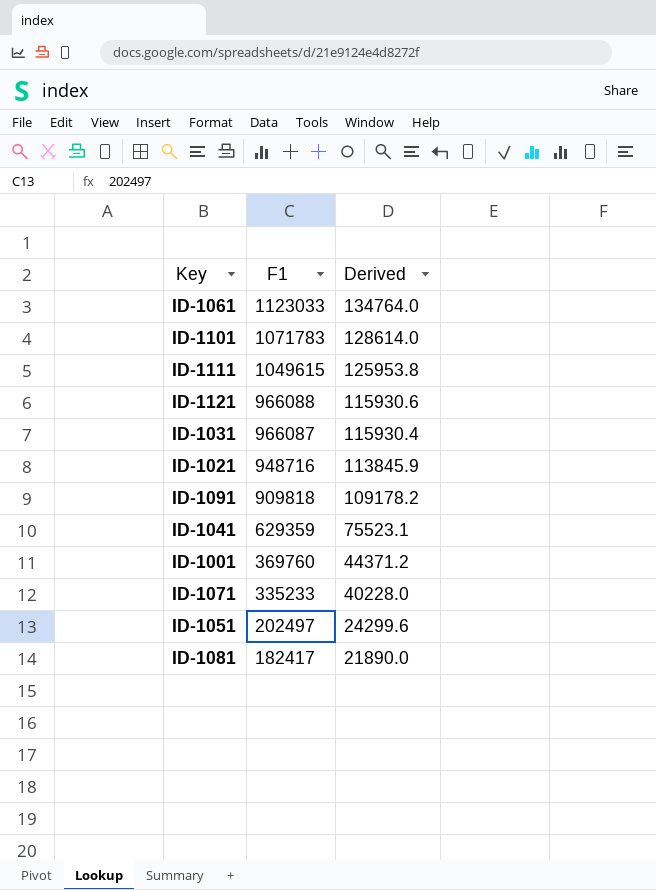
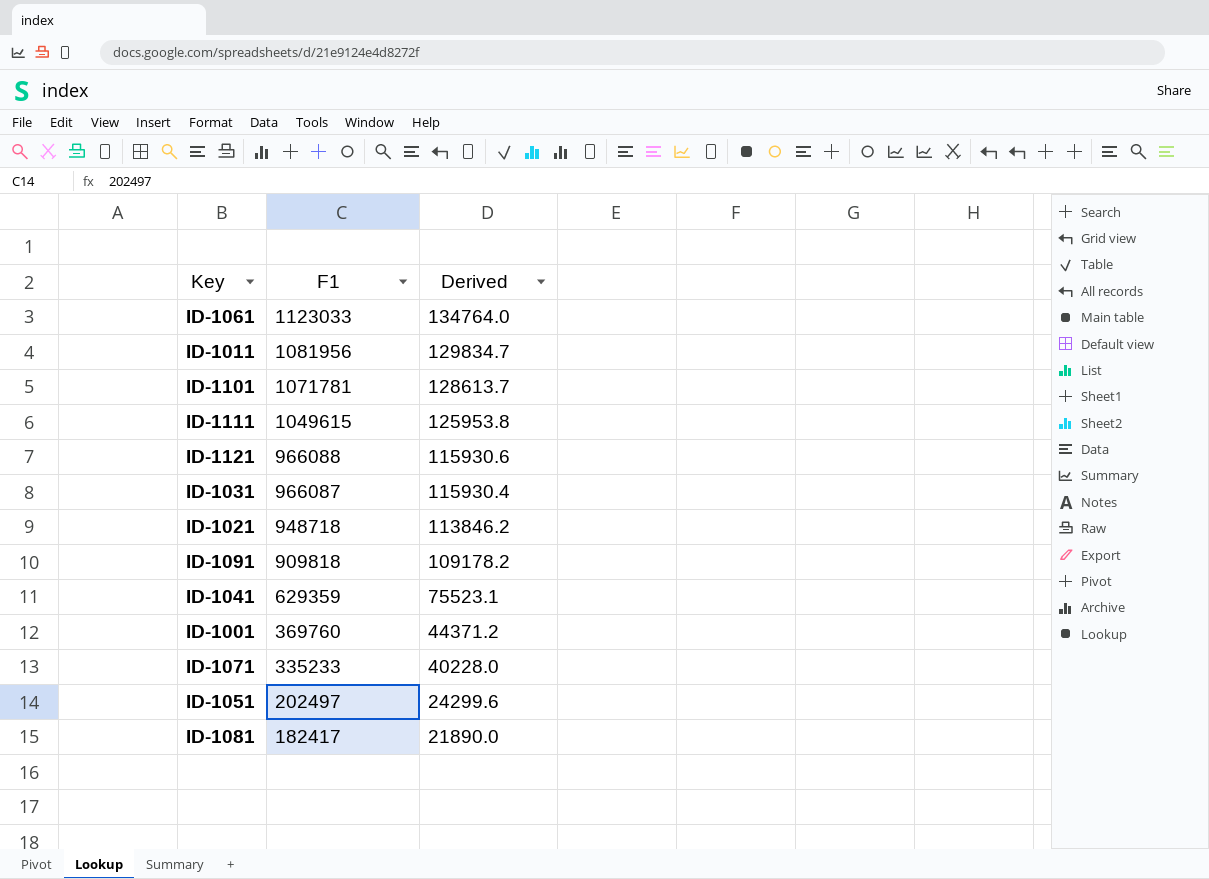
row ID-1011: none -> 1081956 | 129834.7
ID-1101 | F1: 1071783 -> 1071781
ID-1101 | Derived: 128614.0 -> 128613.7
ID-1021 | F1: 948716 -> 948718
ID-1021 | Derived: 113845.9 -> 113846.2

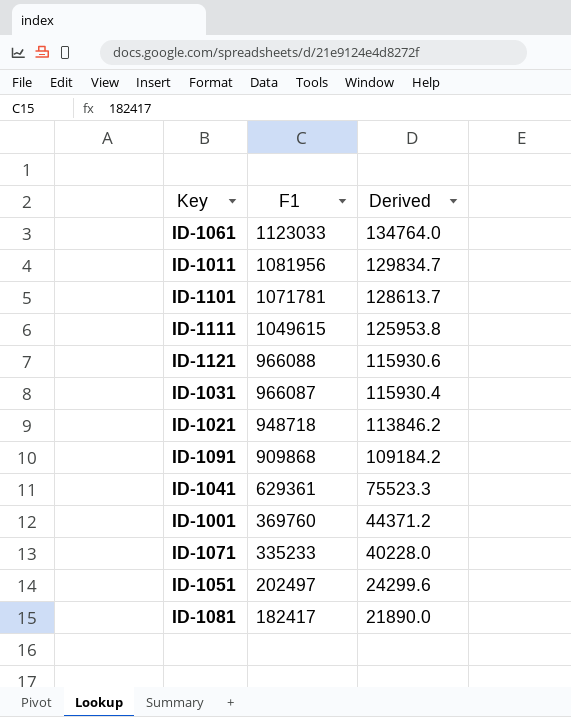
ID-1091 | F1: 909818 -> 909868
ID-1091 | Derived: 109178.2 -> 109184.2
ID-1041 | F1: 629359 -> 629361
ID-1041 | Derived: 75523.1 -> 75523.3

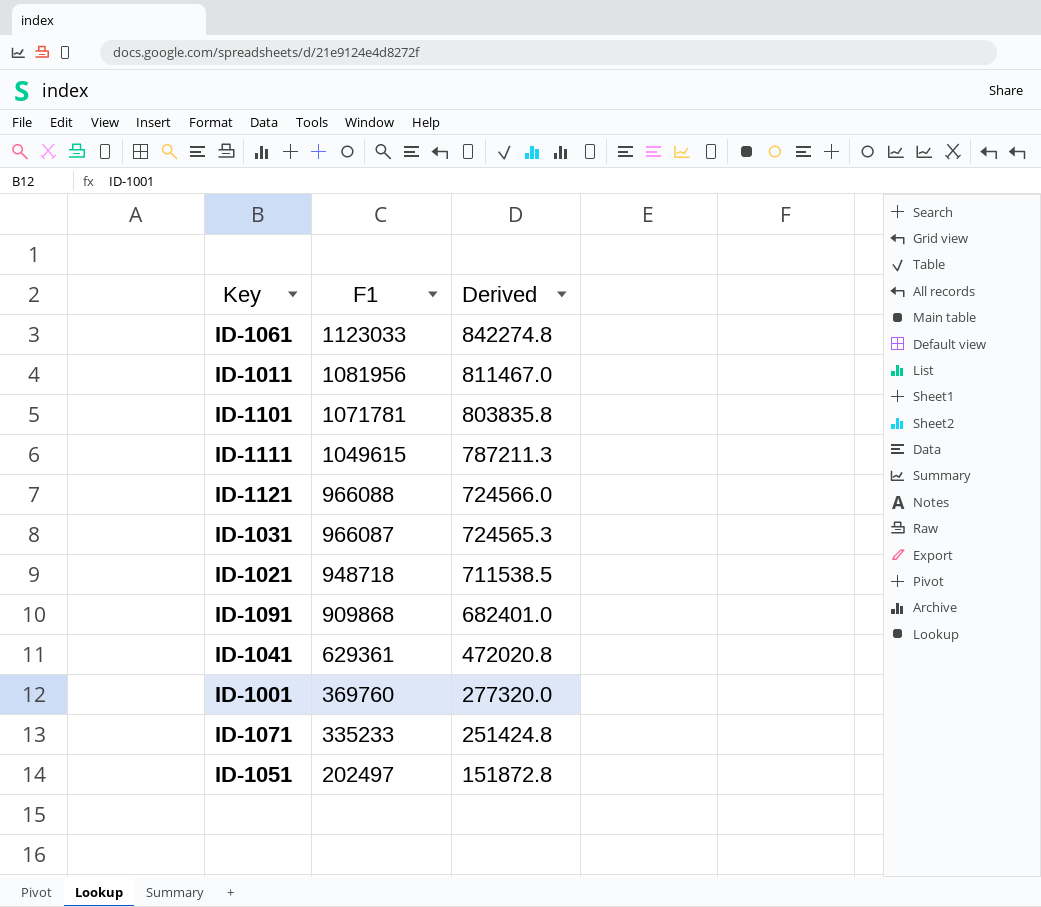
column Derived | formula: [F1] * 0.12 -> [F1] * 0.75
row ID-1081: 182417 | 21890.0 -> none

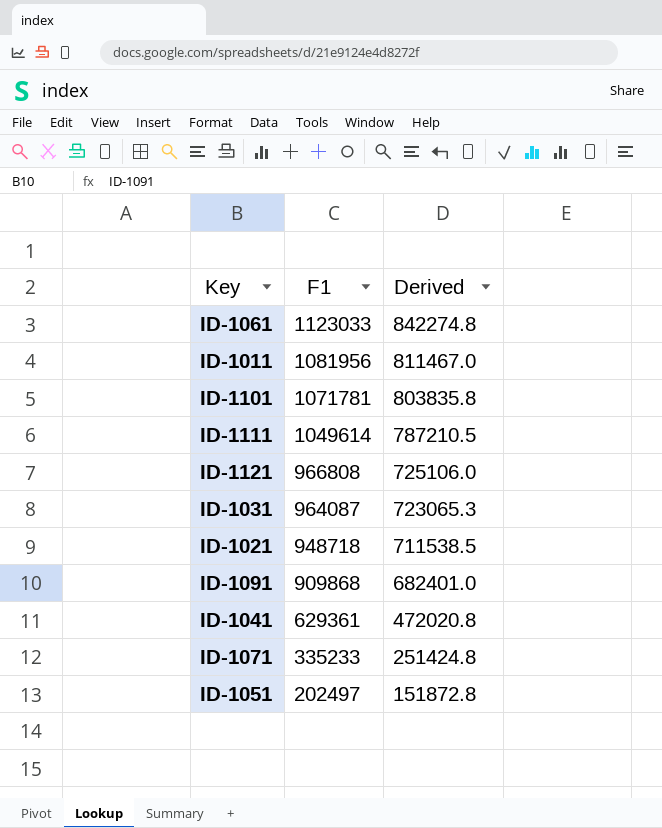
row ID-1001: 369760 | 277320.0 -> none
ID-1111 | F1: 1049615 -> 1049614
ID-1111 | Derived: 787211.3 -> 787210.5
ID-1121 | F1: 966088 -> 966808
ID-1121 | Derived: 724566.0 -> 725106.0
ID-1031 | F1: 966087 -> 964087
ID-1031 | Derived: 724565.3 -> 723065.3

